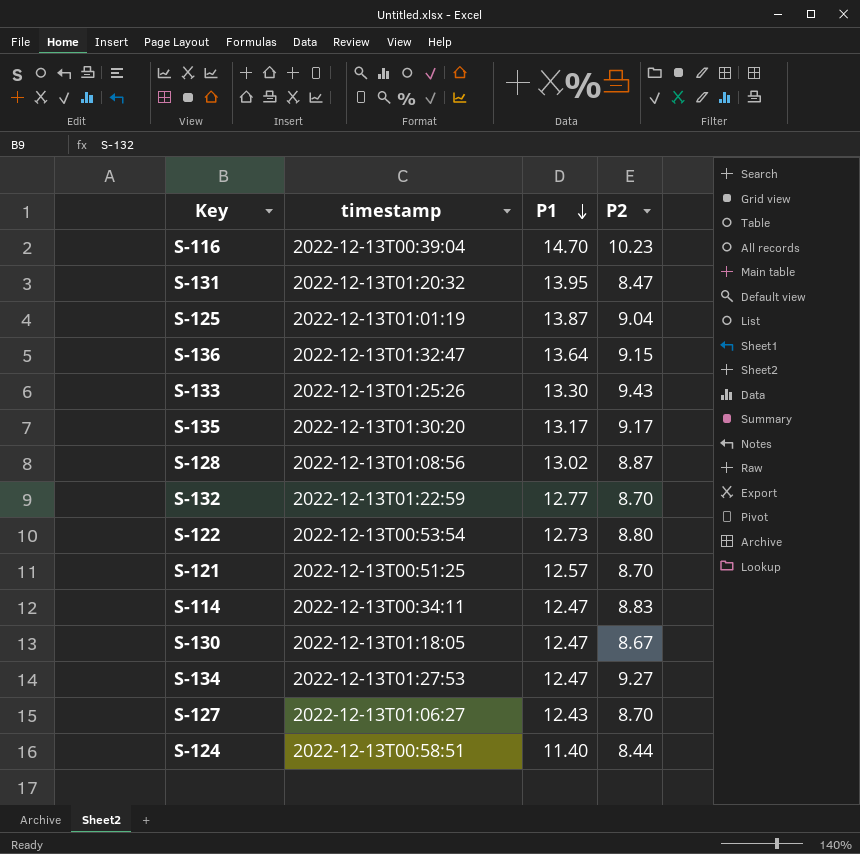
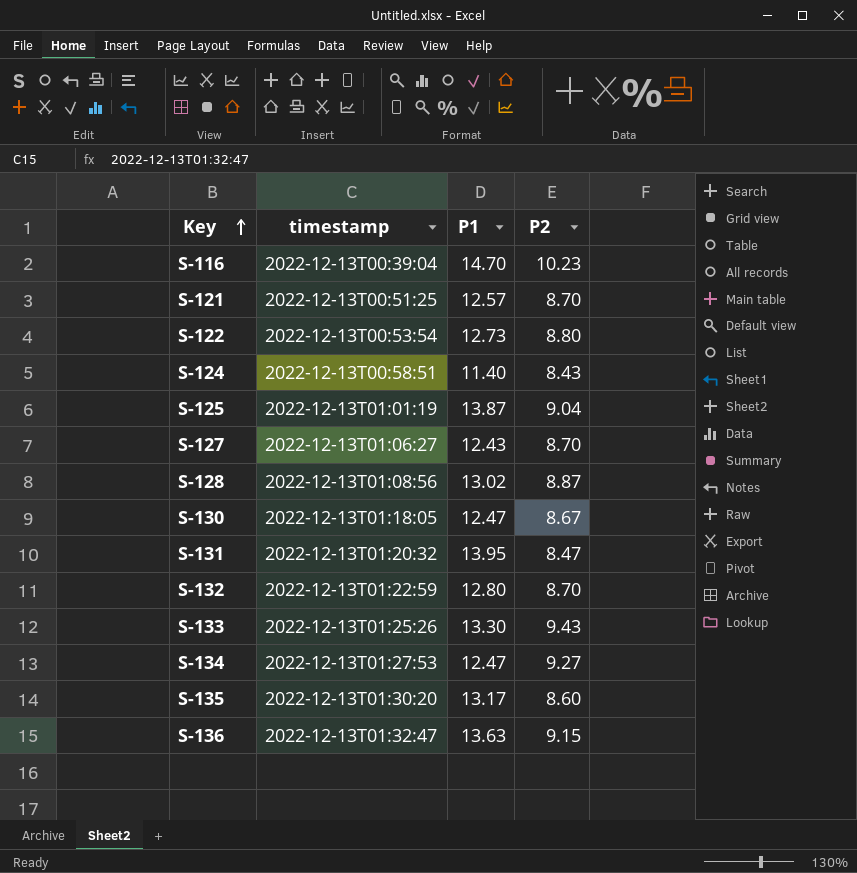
row order: P1 descending -> Key ascending
row S-114: 2022-12-13T00:34:11 | 12.47 | 8.83 -> none
S-124 | P2: 8.44 -> 8.43
S-132 | P1: 12.77 -> 12.80
S-135 | P2: 9.17 -> 8.60
S-136 | P1: 13.64 -> 13.63

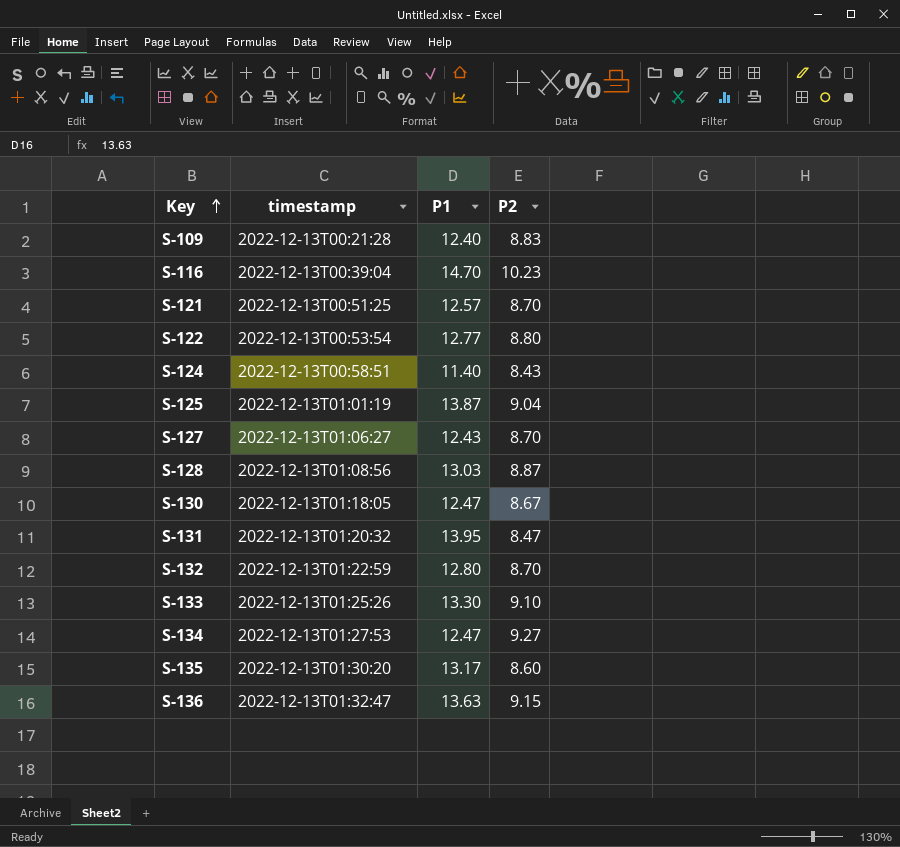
row S-109: none -> 2022-12-13T00:21:28 | 12.40 | 8.83
S-122 | P1: 12.73 -> 12.77
S-128 | P1: 13.02 -> 13.03
S-133 | P2: 9.43 -> 9.10

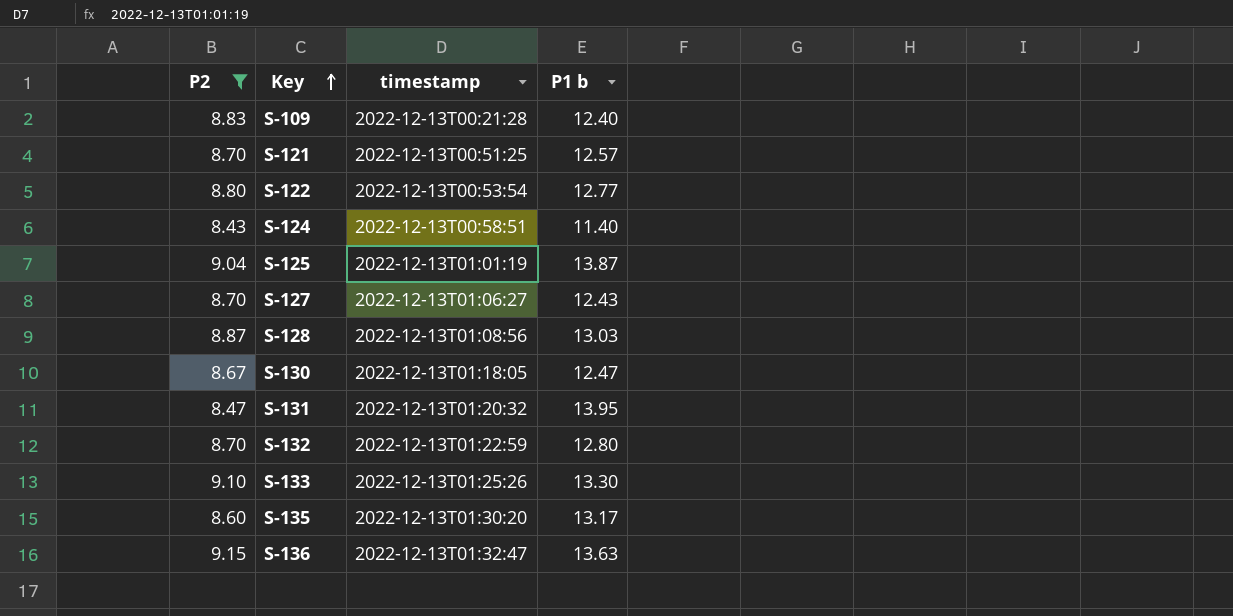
filter: none -> P2 <= 9.15
column P2 | position: 4 -> 1
column name: P1 -> P1 b

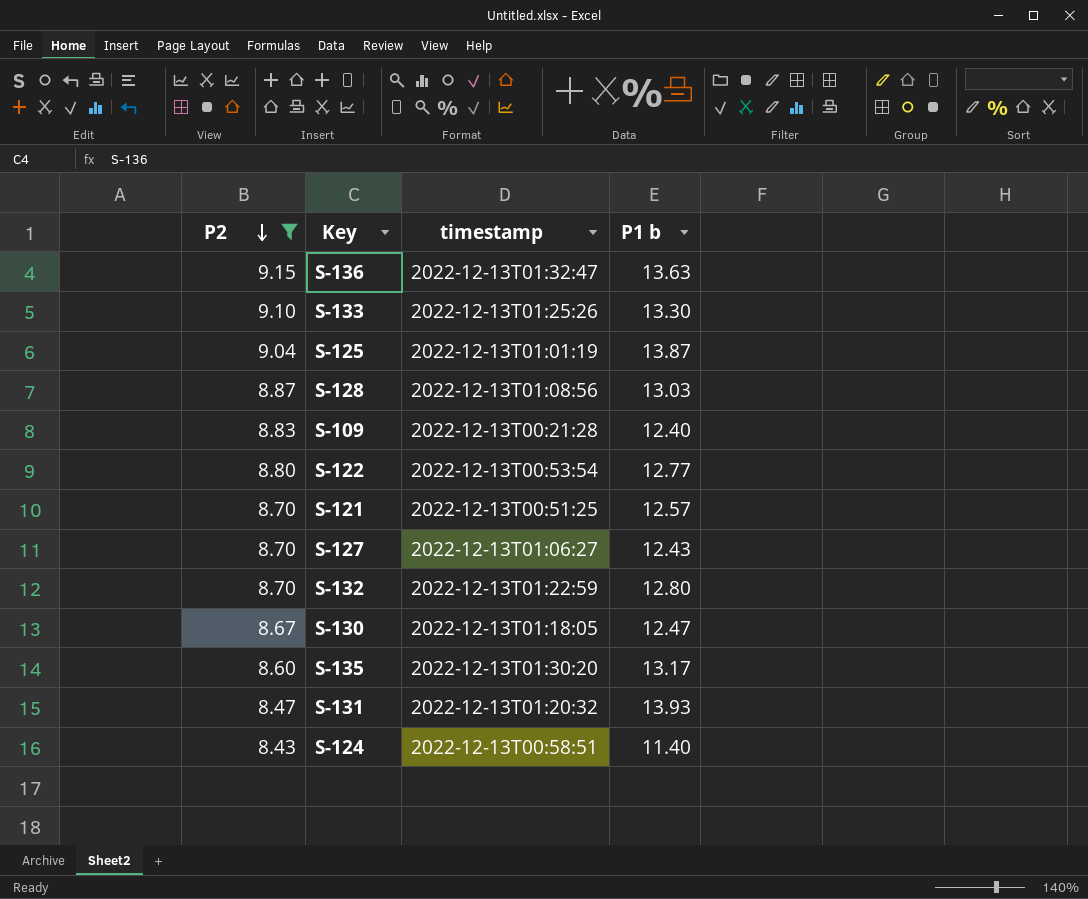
row order: Key ascending -> P2 descending
S-131 | P1 b: 13.95 -> 13.93

